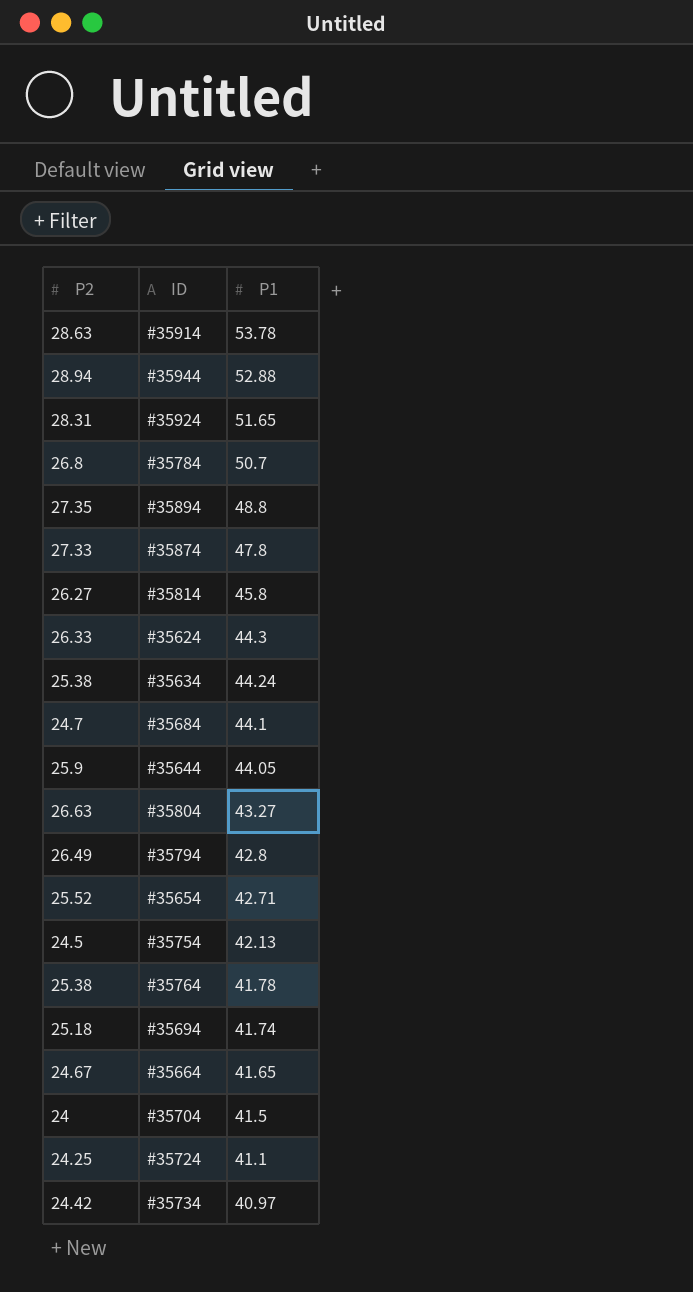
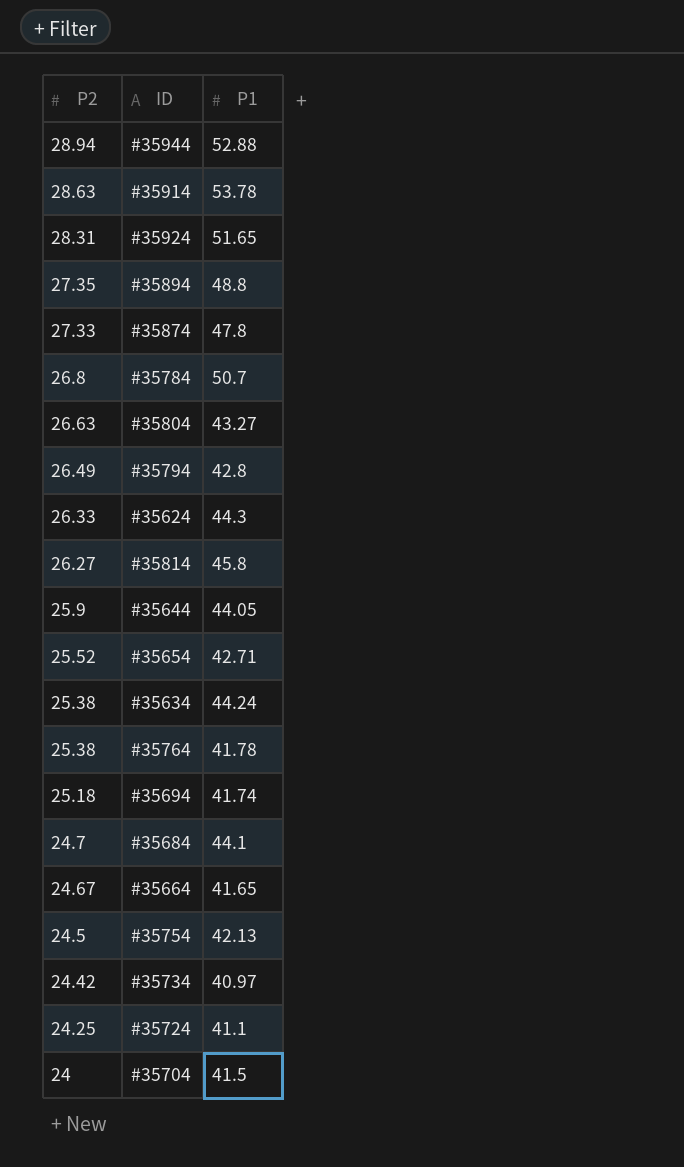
row order: P1 descending -> P2 descending

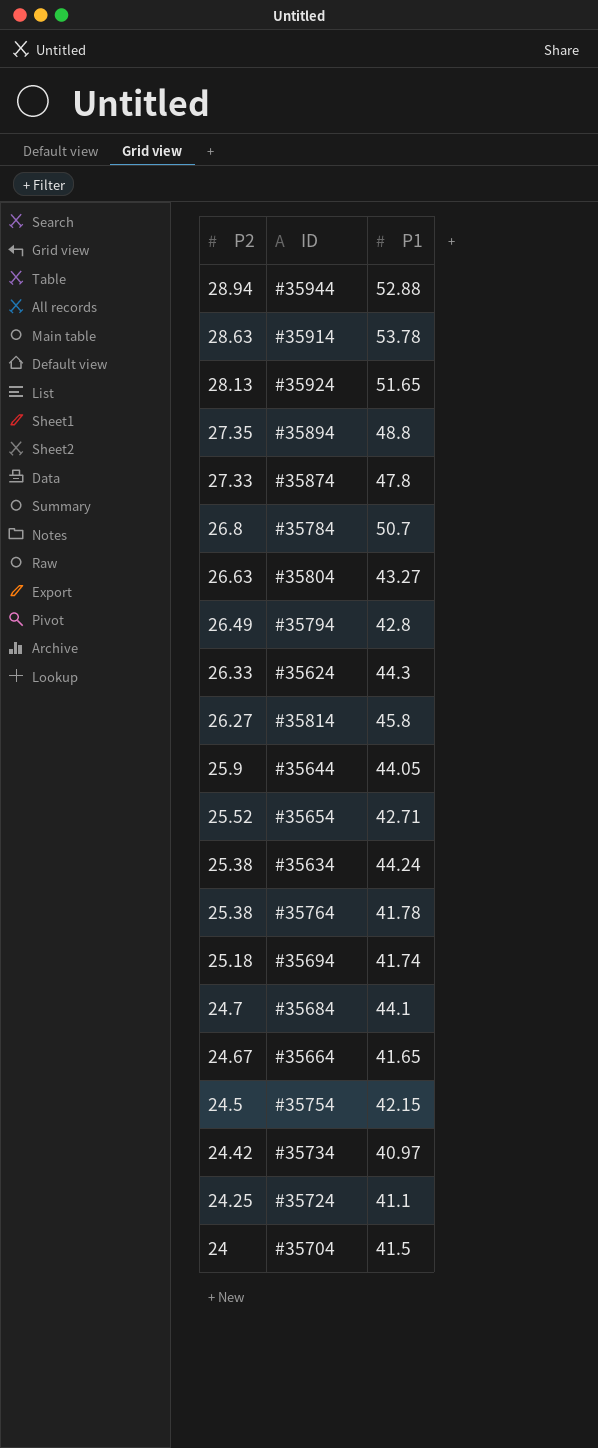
#35924 | P2: 28.31 -> 28.13
#35754 | P1: 42.13 -> 42.15

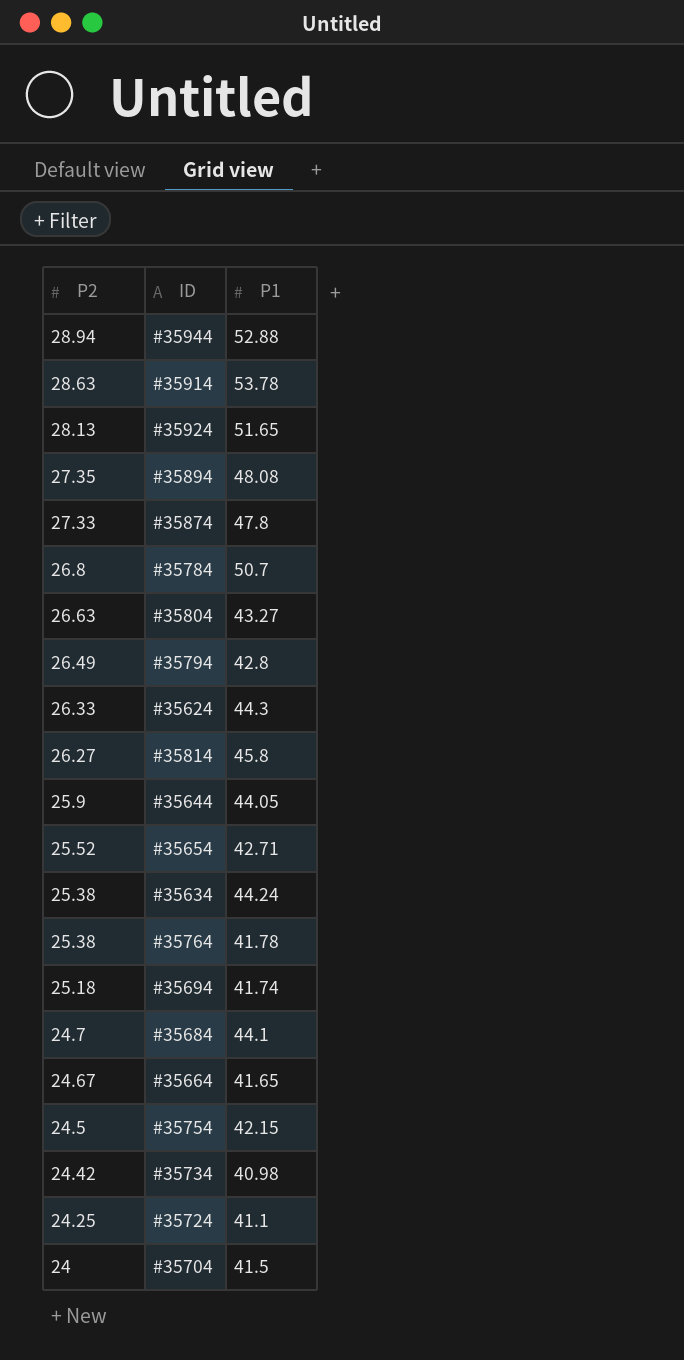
#35894 | P1: 48.8 -> 48.08
#35734 | P1: 40.97 -> 40.98

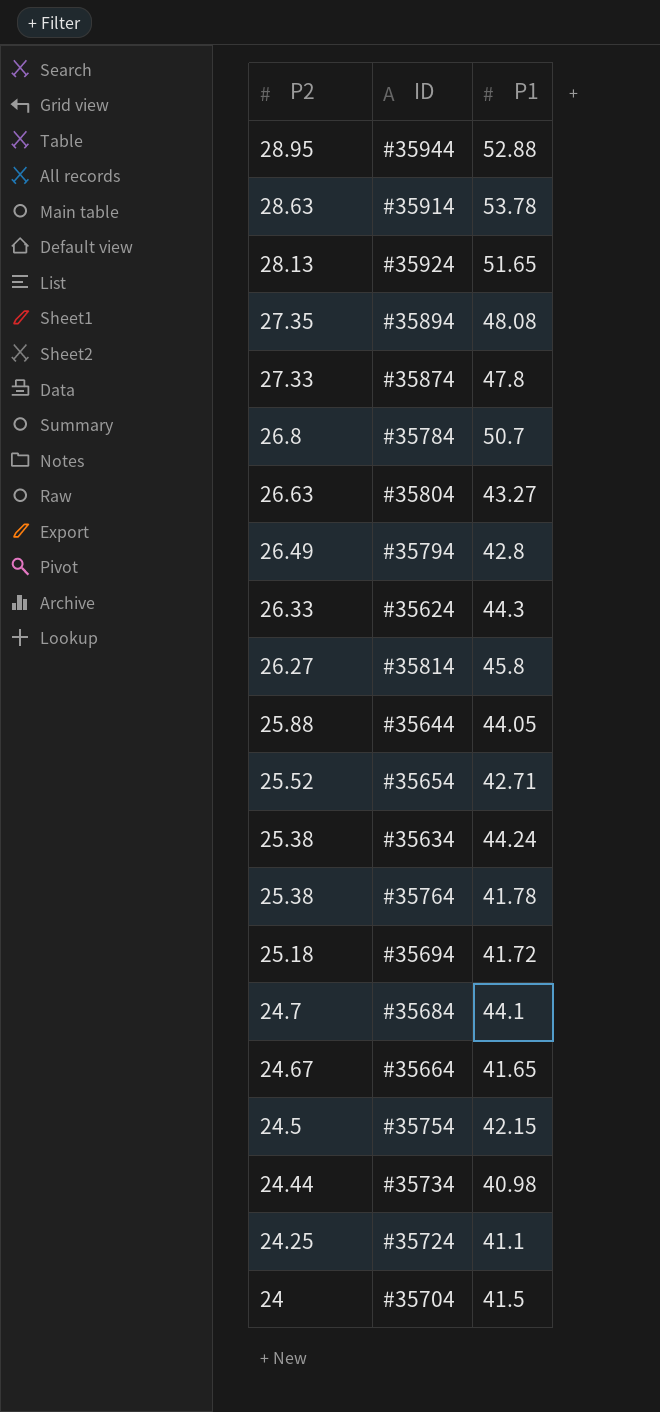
#35944 | P2: 28.94 -> 28.95
#35644 | P2: 25.9 -> 25.88
#35694 | P1: 41.74 -> 41.72
#35734 | P2: 24.42 -> 24.44

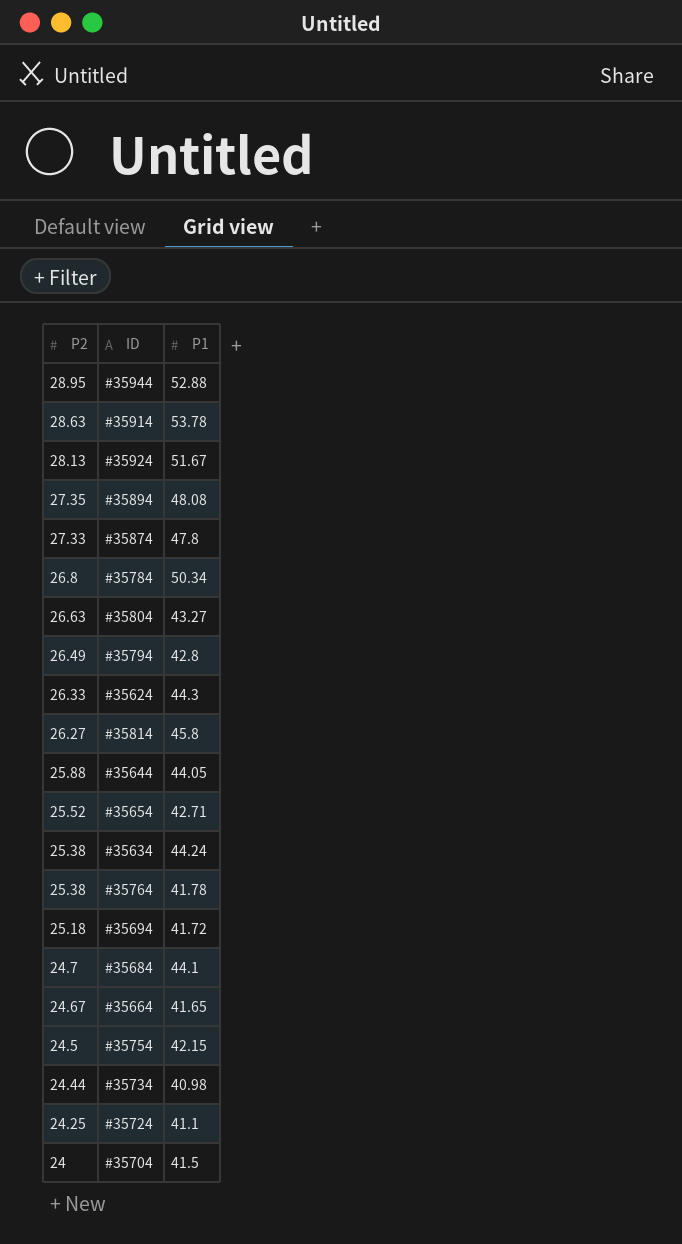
#35924 | P1: 51.65 -> 51.67
#35784 | P1: 50.7 -> 50.34

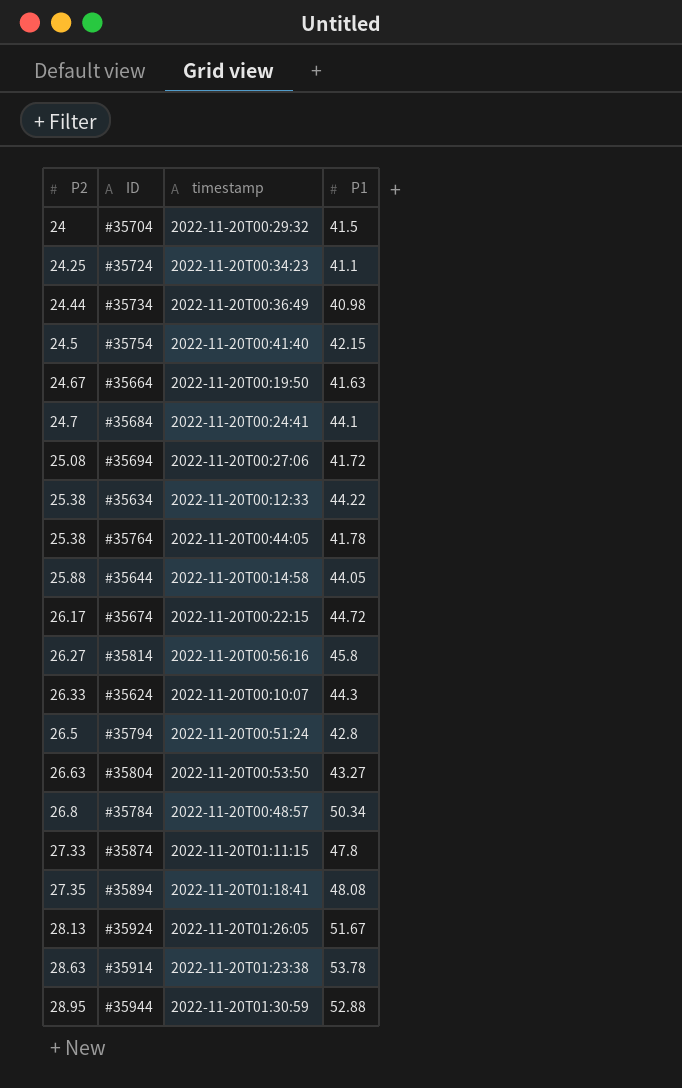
row order: P2 descending -> P2 ascending
column timestamp | position: none -> 3
row #35654: 25.52 | 42.71 -> none
#35664 | P1: 41.65 -> 41.63
#35694 | P2: 25.18 -> 25.08
#35634 | P1: 44.24 -> 44.22
row #35674: none -> 26.17 | 2022-11-20T00:22:15 | 44.72
#35794 | P2: 26.49 -> 26.5

